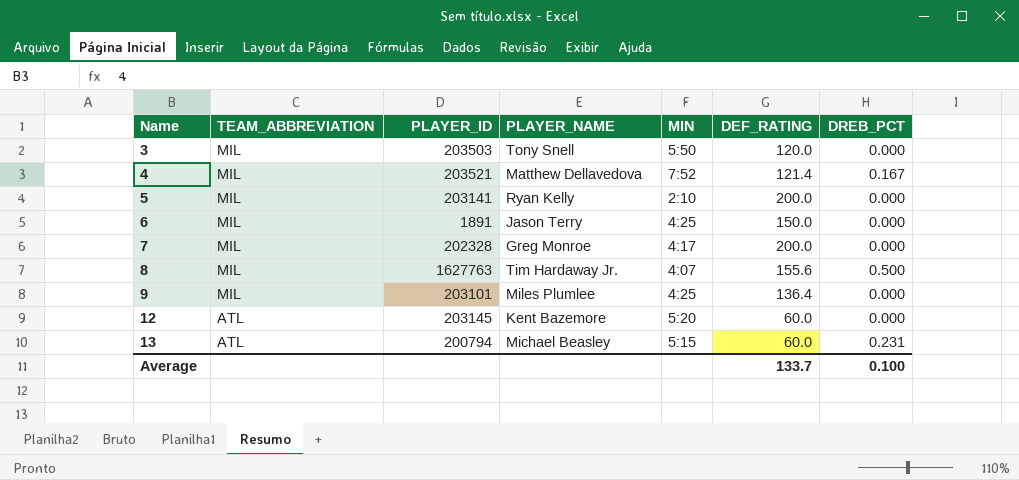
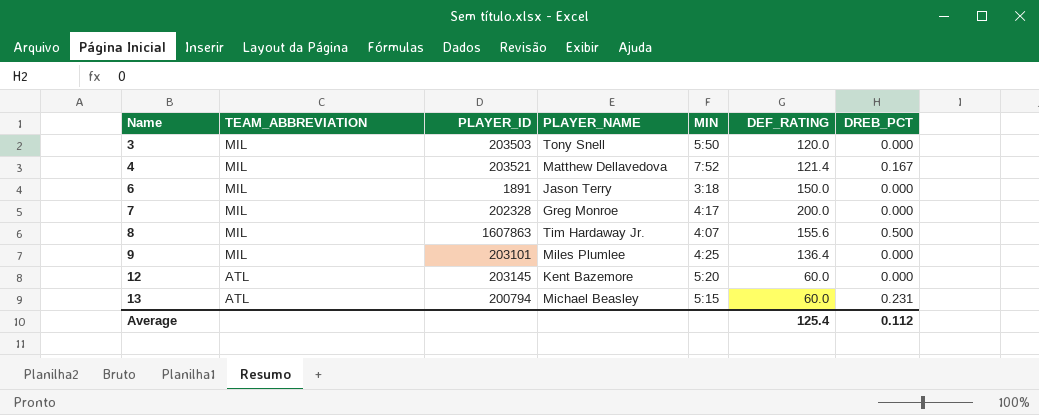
row 5: MIL | 203141 | Ryan Kelly | 2:10 | 200.0 | 0.000 -> none
6 | MIN: 4:25 -> 3:18
8 | PLAYER_ID: 1627763 -> 1607863
Average | DEF_RATING: 133.7 -> 125.4
Average | DREB_PCT: 0.100 -> 0.112

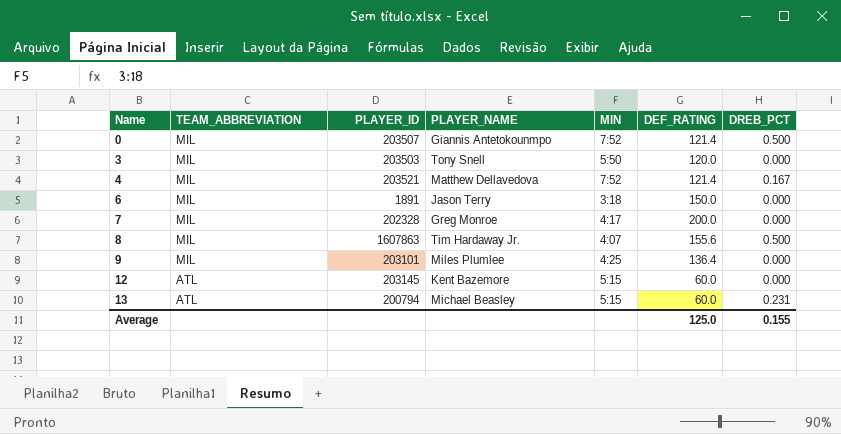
row 0: none -> MIL | 203507 | Giannis Antetokounmpo | 7:52 | 121.4 | 0.500
12 | MIN: 5:20 -> 5:15
Average | DEF_RATING: 125.4 -> 125.0
Average | DREB_PCT: 0.112 -> 0.155

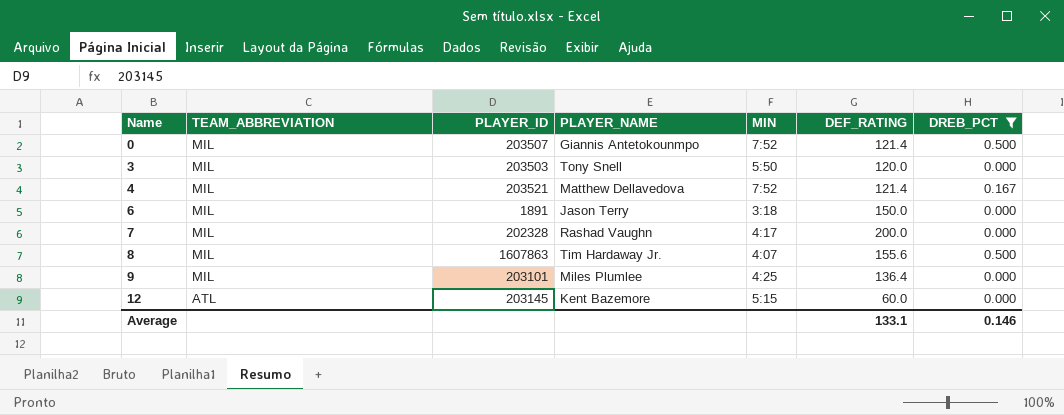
filter: none -> DREB_PCT != 0.231
7 | PLAYER_NAME: Greg Monroe -> Rashad Vaughn
Average | DEF_RATING: 125.0 -> 133.1
Average | DREB_PCT: 0.155 -> 0.146

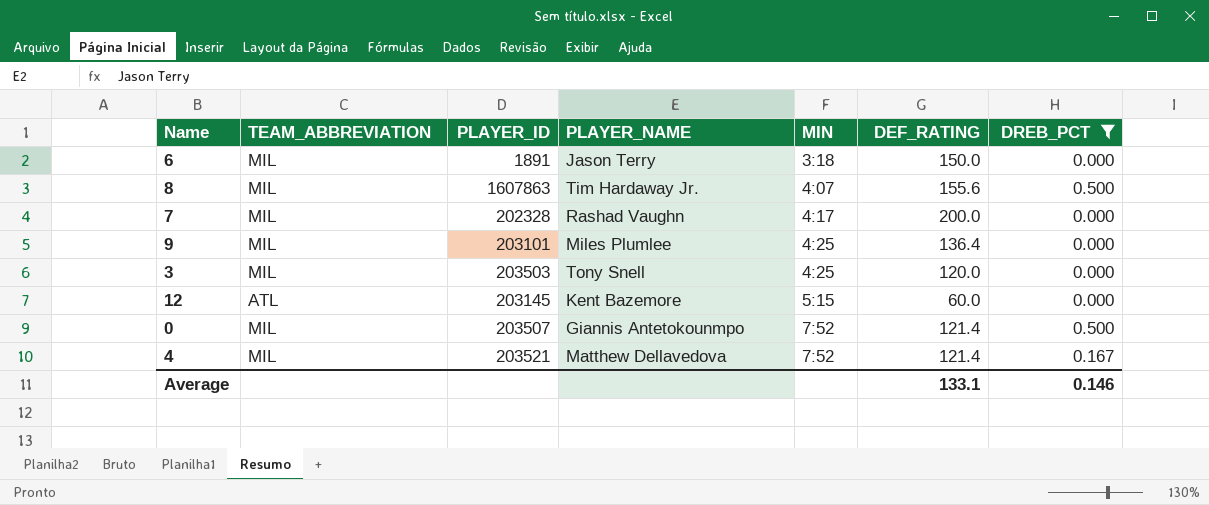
row order: Name ascending -> MIN ascending
3 | MIN: 5:50 -> 4:25

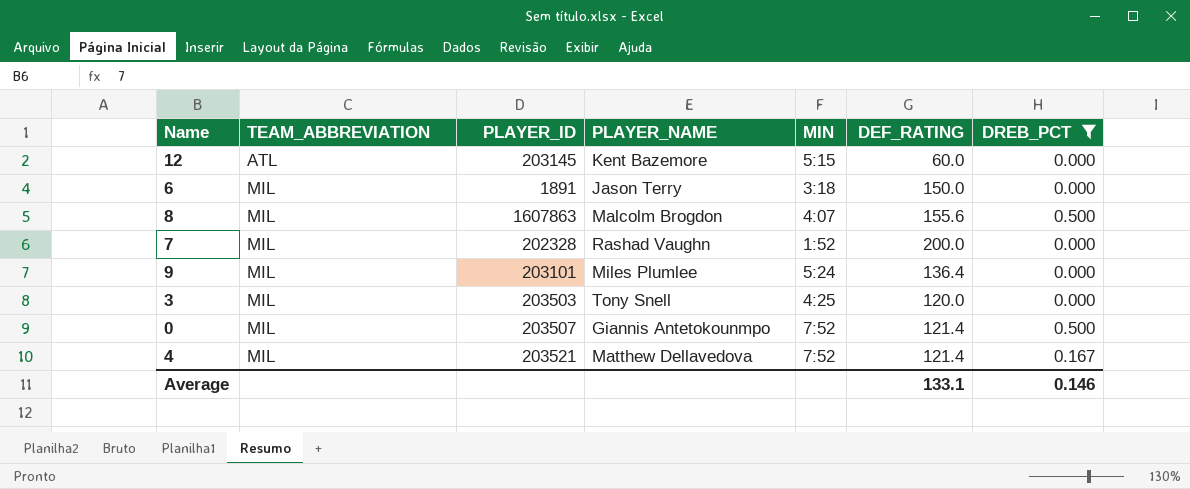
row order: MIN ascending -> TEAM_ABBREVIATION ascending
8 | PLAYER_NAME: Tim Hardaway Jr. -> Malcolm Brogdon
7 | MIN: 4:17 -> 1:52
9 | MIN: 4:25 -> 5:24

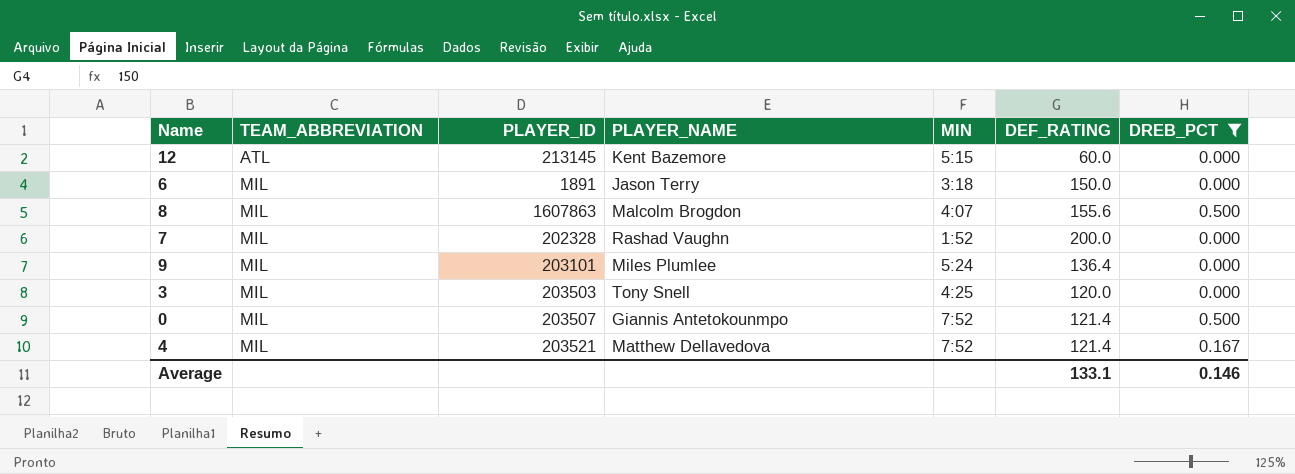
12 | PLAYER_ID: 203145 -> 213145

